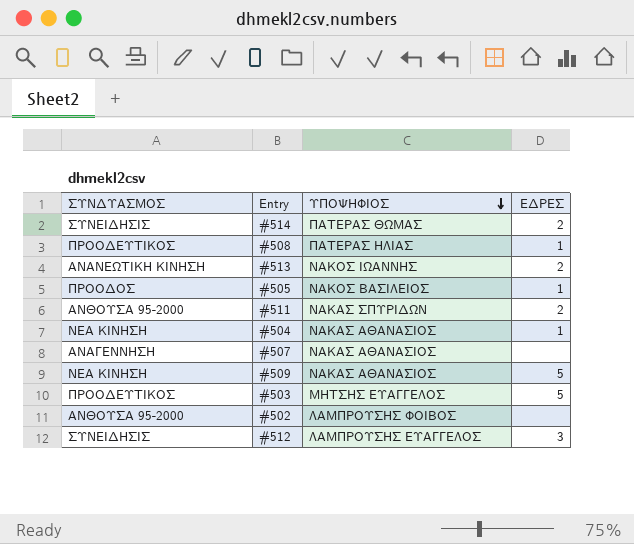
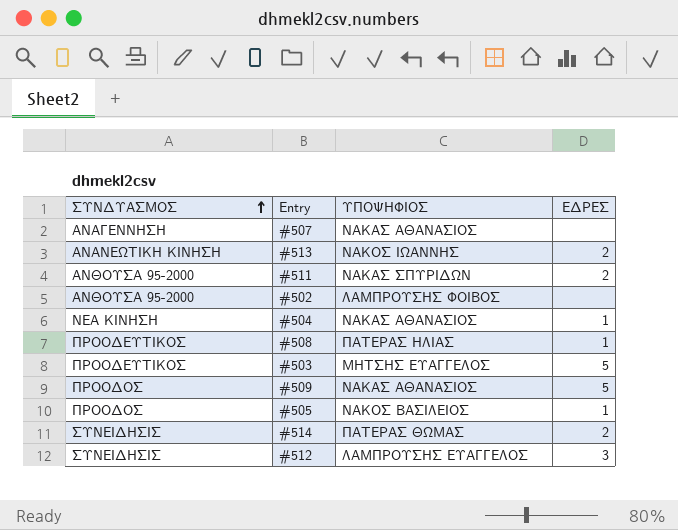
row order: ΥΠΟΨΗΦΙΟΣ descending -> ΣΥΝΔΥΑΣΜΟΣ ascending
#509 | ΣΥΝΔΥΑΣΜΟΣ: ΝΕΑ ΚΙΝΗΣΗ -> ΠΡΟΟΔΟΣ

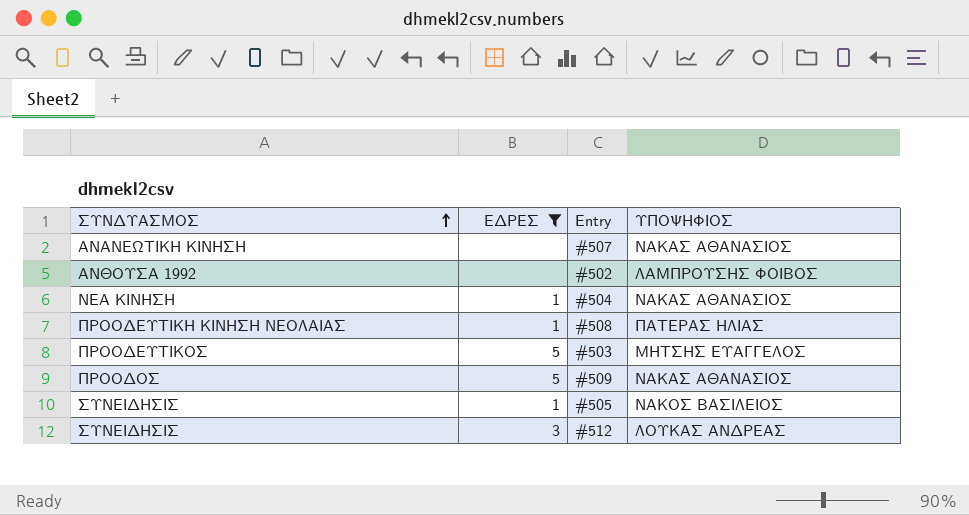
filter: none -> ΕΔΡΕΣ != 2
column ΕΔΡΕΣ | position: 4 -> 2
#507 | ΣΥΝΔΥΑΣΜΟΣ: ΑΝΑΓΕΝΝΗΣΗ -> ΑΝΑΝΕΩΤΙΚΗ ΚΙΝΗΣΗ
#502 | ΣΥΝΔΥΑΣΜΟΣ: ΑΝΘΟΥΣΑ 95-2000 -> ΑΝΘΟΥΣΑ 1992
#508 | ΣΥΝΔΥΑΣΜΟΣ: ΠΡΟΟΔΕΥΤΙΚΟΣ -> ΠΡΟΟΔΕΥΤΙΚΗ ΚΙΝΗΣΗ ΝΕΟΛΑΙΑΣ
#505 | ΣΥΝΔΥΑΣΜΟΣ: ΠΡΟΟΔΟΣ -> ΣΥΝΕΙΔΗΣΙΣ
#512 | ΥΠΟΨΗΦΙΟΣ: ΛΑΜΠΡΟΥΣΗΣ ΕΥΑΓΓΕΛΟΣ -> ΛΟΥΚΑΣ ΑΝΔΡΕΑΣ

